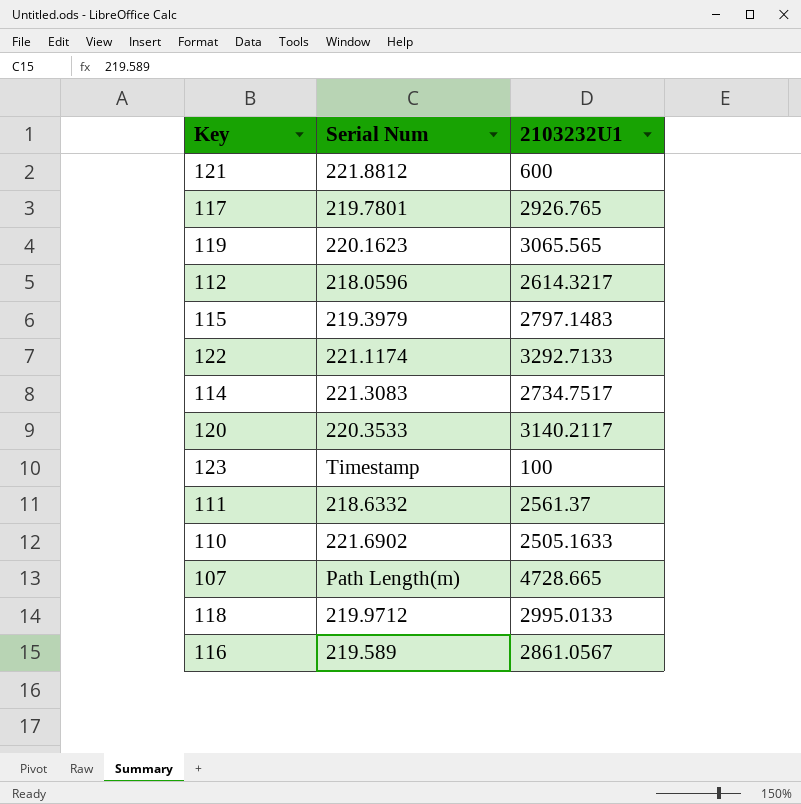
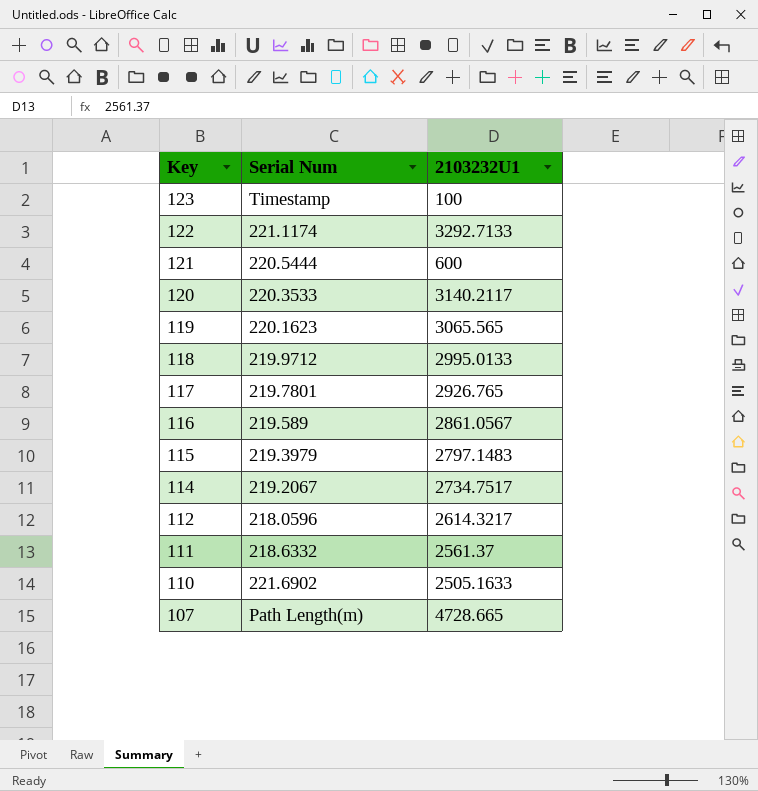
row order: none -> Key descending
121 | Serial Num: 221.8812 -> 220.5444
114 | Serial Num: 221.3083 -> 219.2067

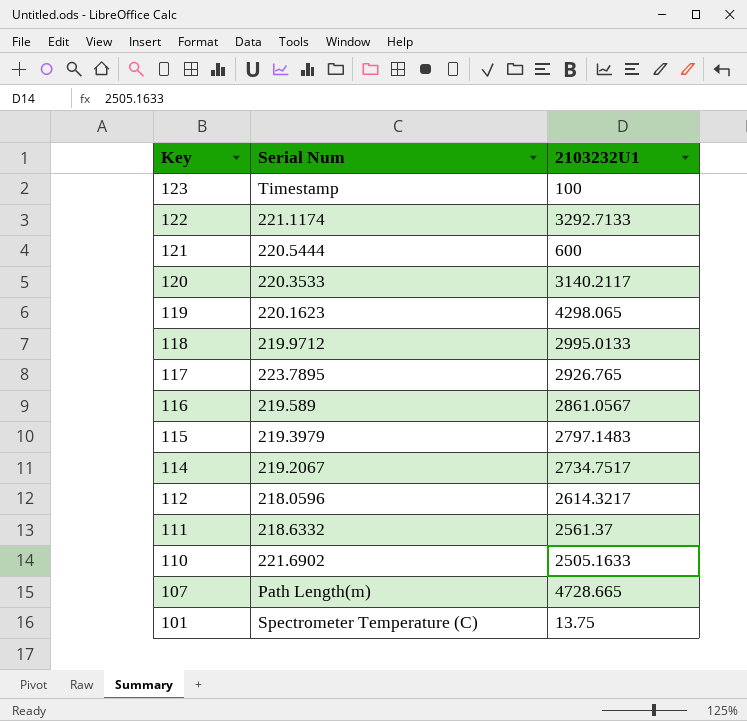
119 | 2103232U1: 3065.565 -> 4298.065
117 | Serial Num: 219.7801 -> 223.7895
row 101: none -> Spectrometer Temperature (C) | 13.75

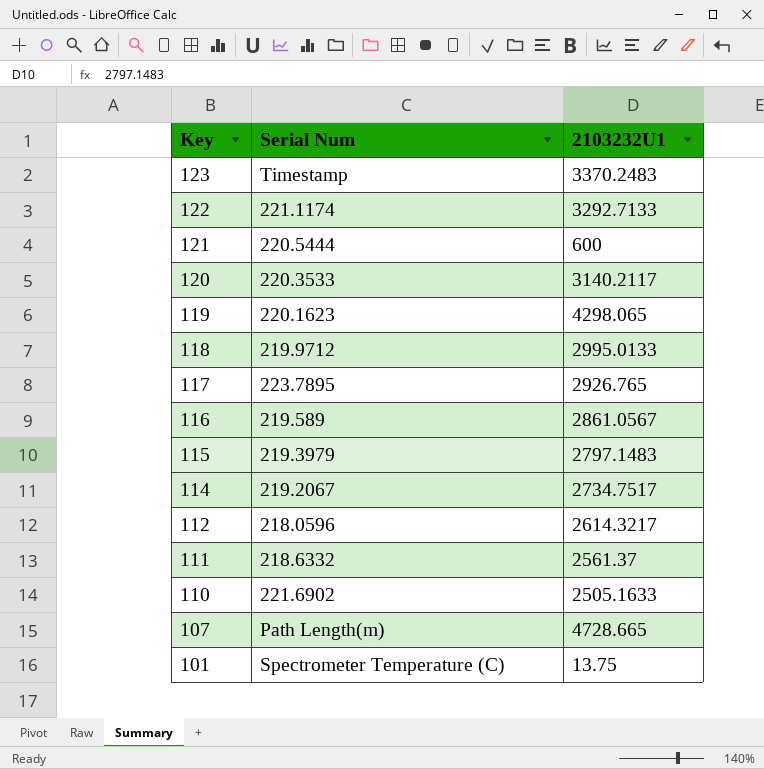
123 | 2103232U1: 100 -> 3370.2483

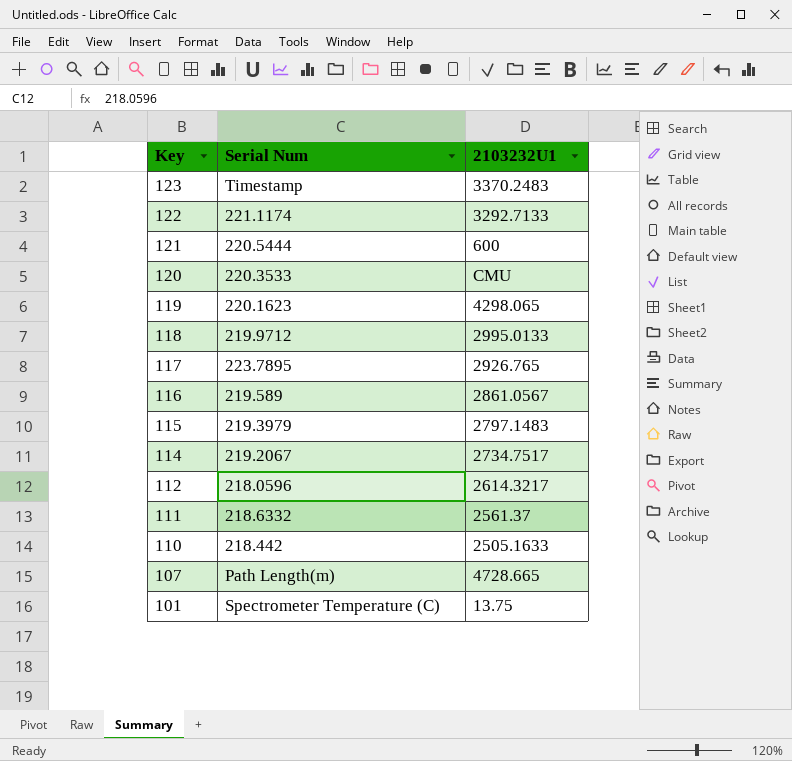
120 | 2103232U1: 3140.2117 -> CMU
110 | Serial Num: 221.6902 -> 218.442

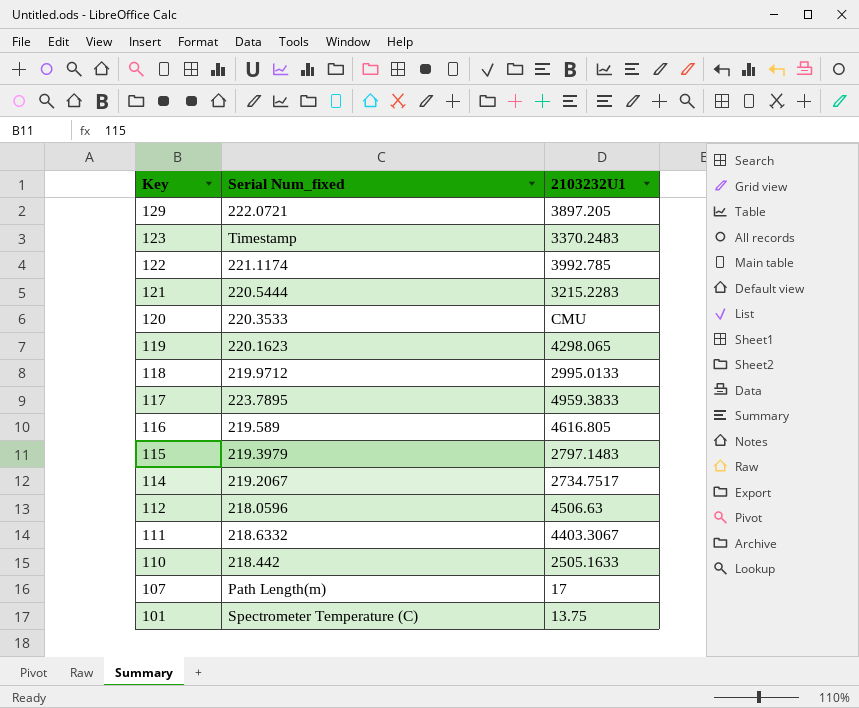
column name: Serial Num -> Serial Num_fixed
row 129: none -> 222.0721 | 3897.205
122 | 2103232U1: 3292.7133 -> 3992.785
121 | 2103232U1: 600 -> 3215.2283
117 | 2103232U1: 2926.765 -> 4959.3833
116 | 2103232U1: 2861.0567 -> 4616.805
112 | 2103232U1: 2614.3217 -> 4506.63
111 | 2103232U1: 2561.37 -> 4403.3067
107 | 2103232U1: 4728.665 -> 17

